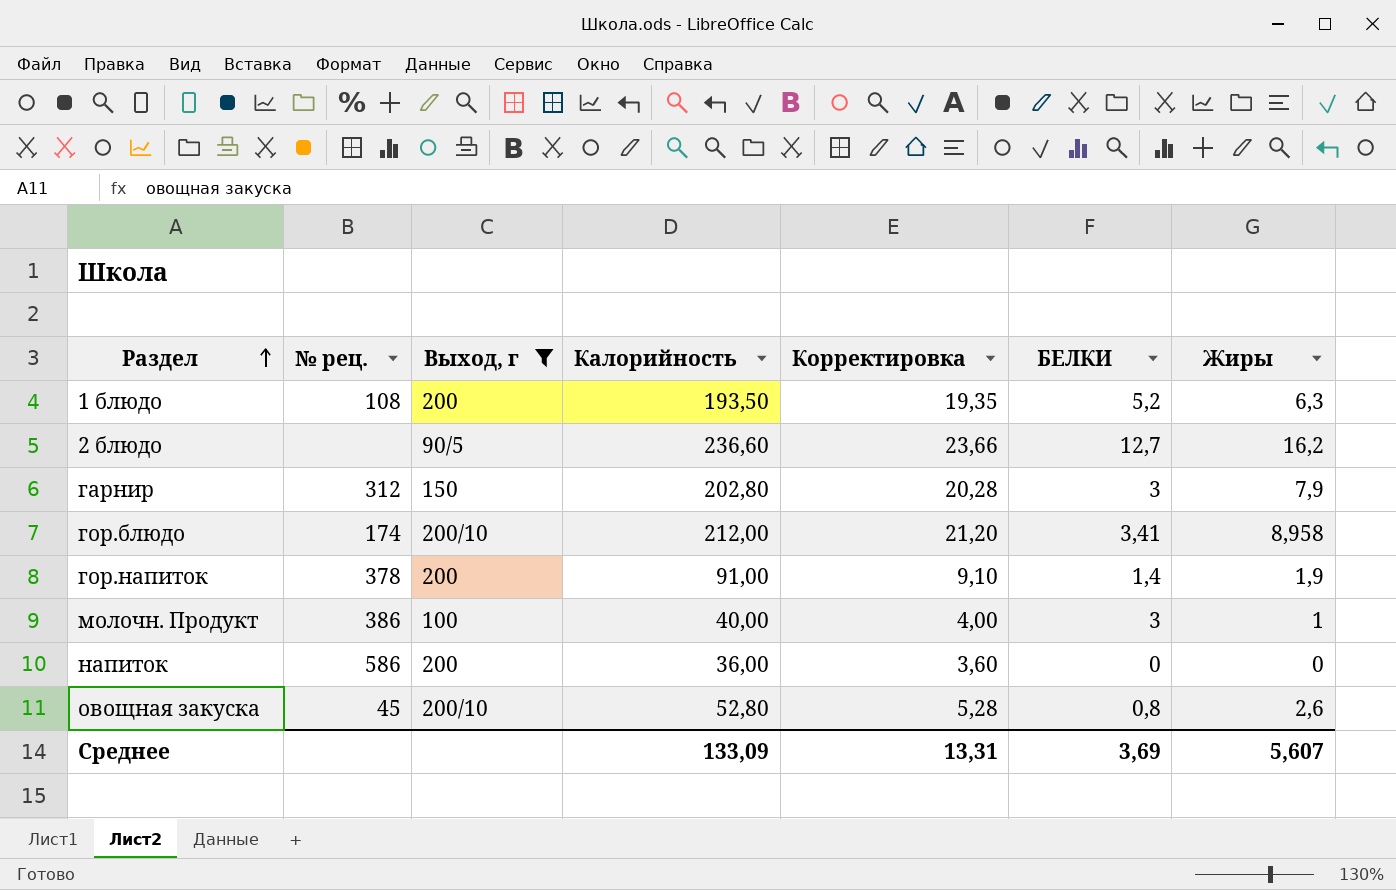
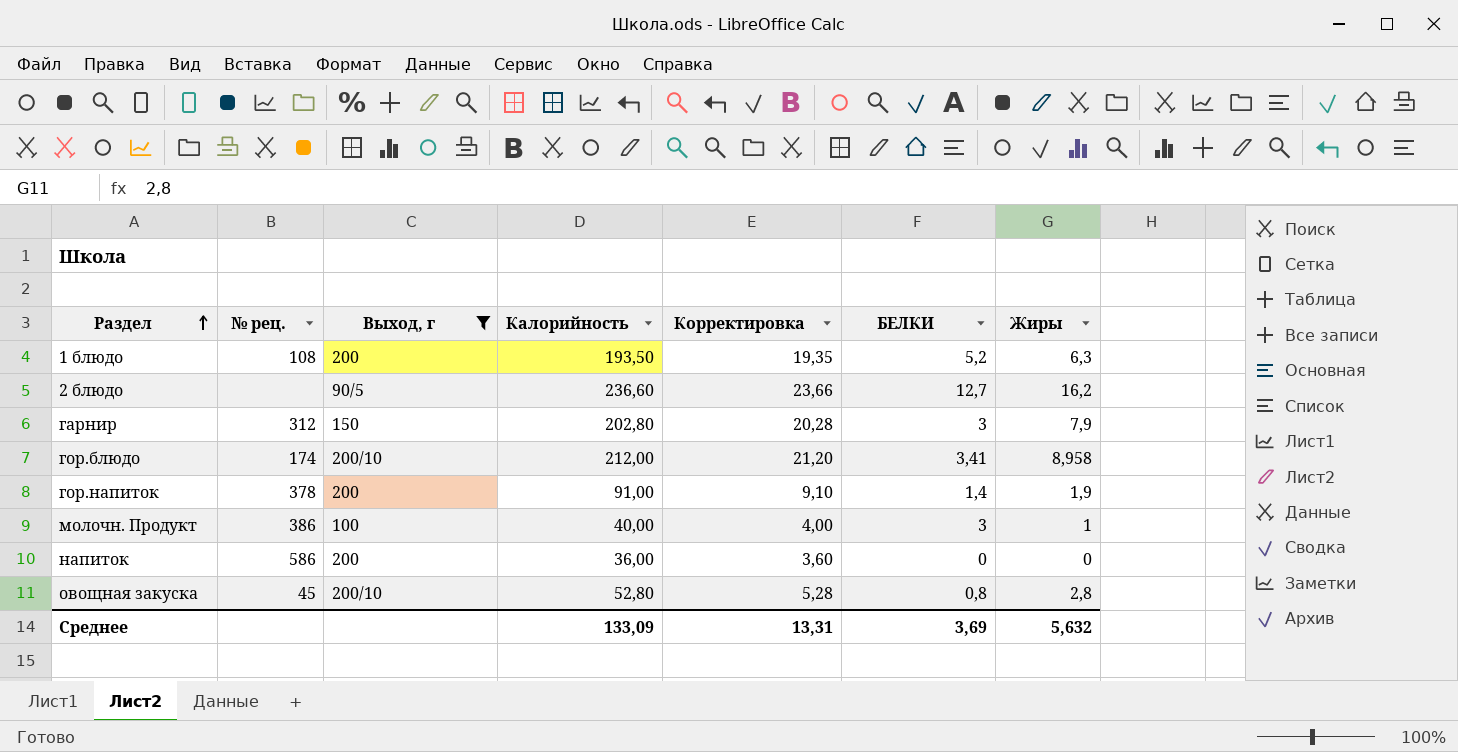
овощная закуска | Жиры: 2,6 -> 2,8
Среднее | Жиры: 5,607 -> 5,632

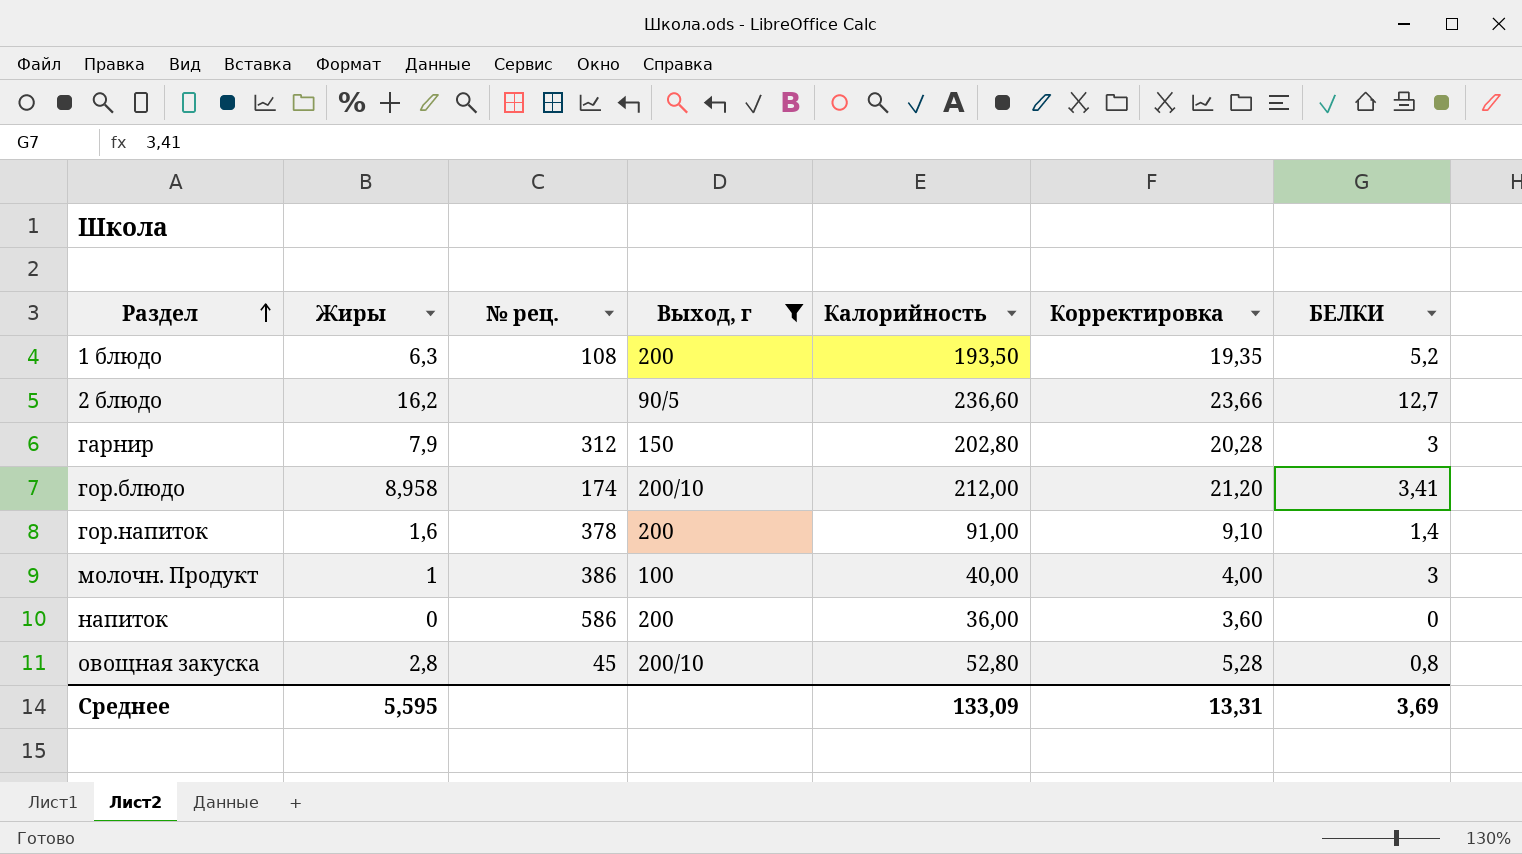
column Жиры | position: 7 -> 2
гор.напиток | Жиры: 1,9 -> 1,6
Среднее | Жиры: 5,632 -> 5,595

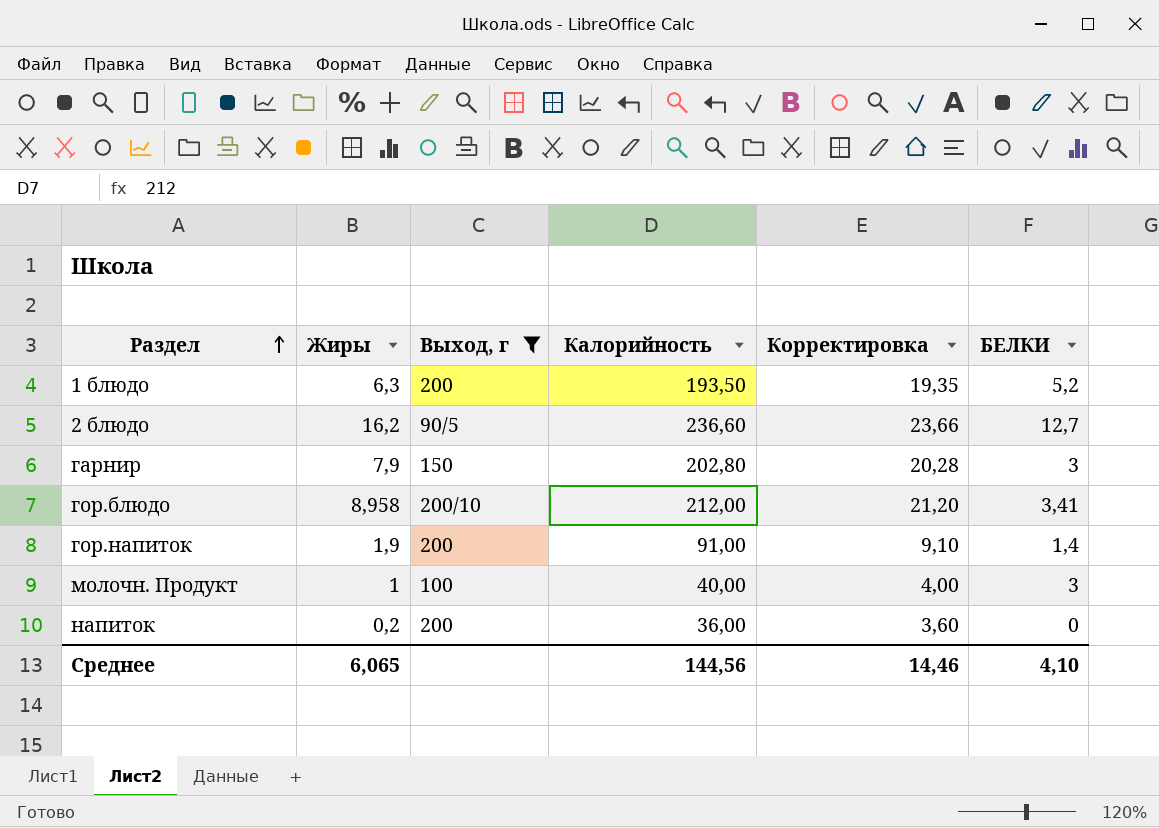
column № рец. | position: 3 -> none
row овощная закуска: 2,8 | 45 | 200/10 | 52,80 | 5,28 | 0,8 -> none
гор.напиток | Жиры: 1,6 -> 1,9
напиток | Жиры: 0 -> 0,2
Среднее | Жиры: 5,595 -> 6,065
Среднее | Калорийность: 133,09 -> 144,56
Среднее | Корректировка: 13,31 -> 14,46
Среднее | БЕЛКИ: 3,69 -> 4,10

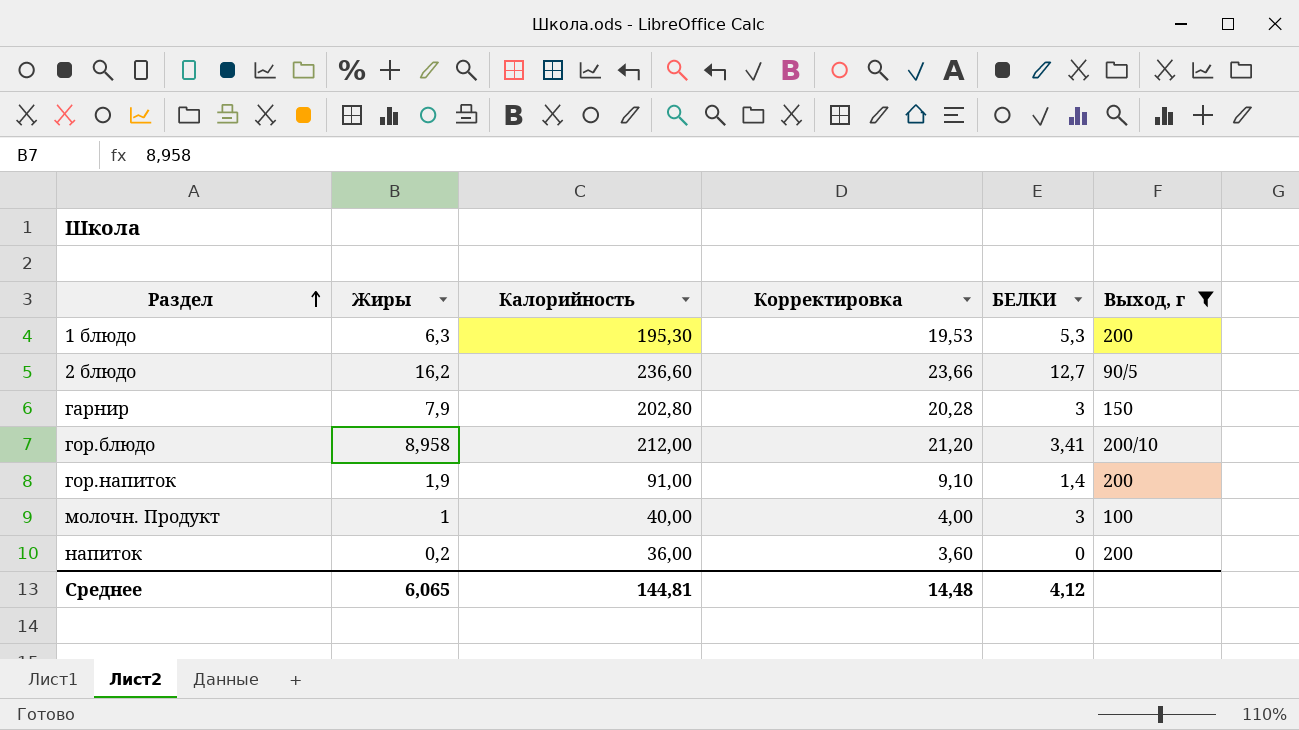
column Выход, г | position: 3 -> 6
1 блюдо | Калорийность: 193,50 -> 195,30
1 блюдо | Корректировка: 19,35 -> 19,53
1 блюдо | БЕЛКИ: 5,2 -> 5,3
Среднее | Калорийность: 144,56 -> 144,81
Среднее | Корректировка: 14,46 -> 14,48
Среднее | БЕЛКИ: 4,10 -> 4,12

